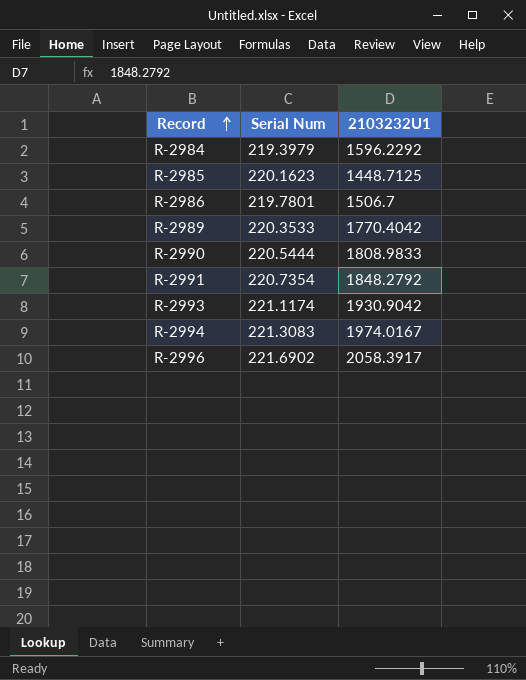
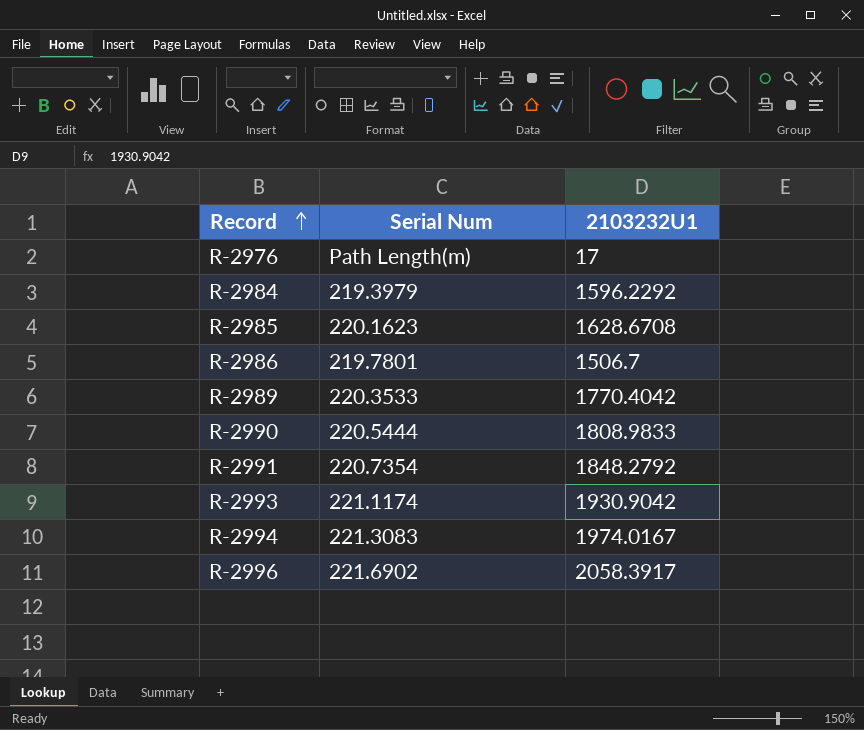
row R-2976: none -> Path Length(m) | 17
R-2985 | 2103232U1: 1448.7125 -> 1628.6708

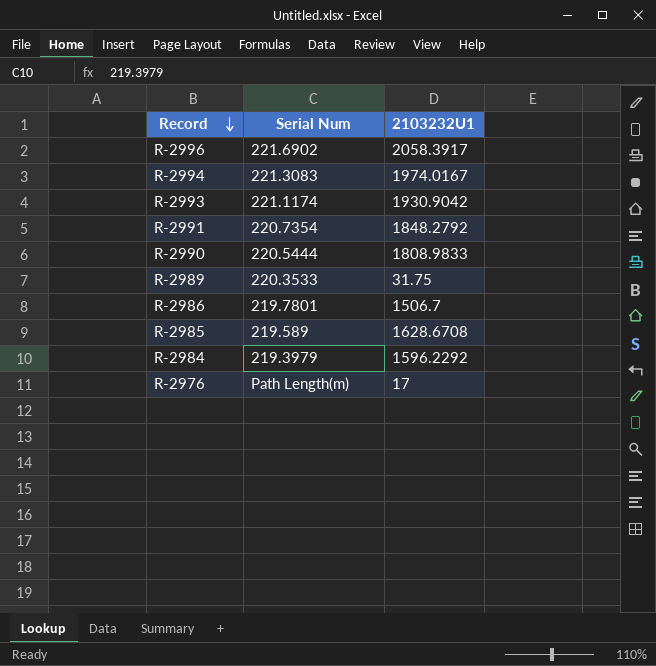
row order: Record ascending -> Record descending
R-2989 | 2103232U1: 1770.4042 -> 31.75
R-2985 | Serial Num: 220.1623 -> 219.589

